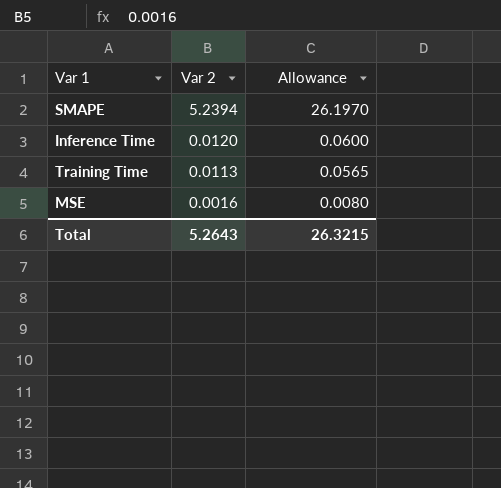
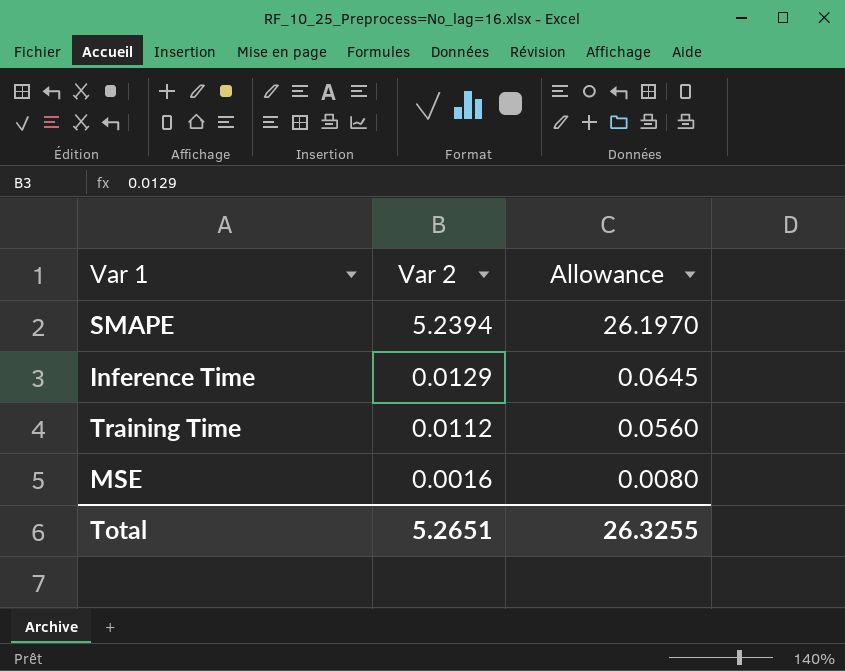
Inference Time | Var 2: 0.0120 -> 0.0129
Inference Time | Allowance: 0.0600 -> 0.0645
Training Time | Var 2: 0.0113 -> 0.0112
Training Time | Allowance: 0.0565 -> 0.0560
Total | Var 2: 5.2643 -> 5.2651
Total | Allowance: 26.3215 -> 26.3255

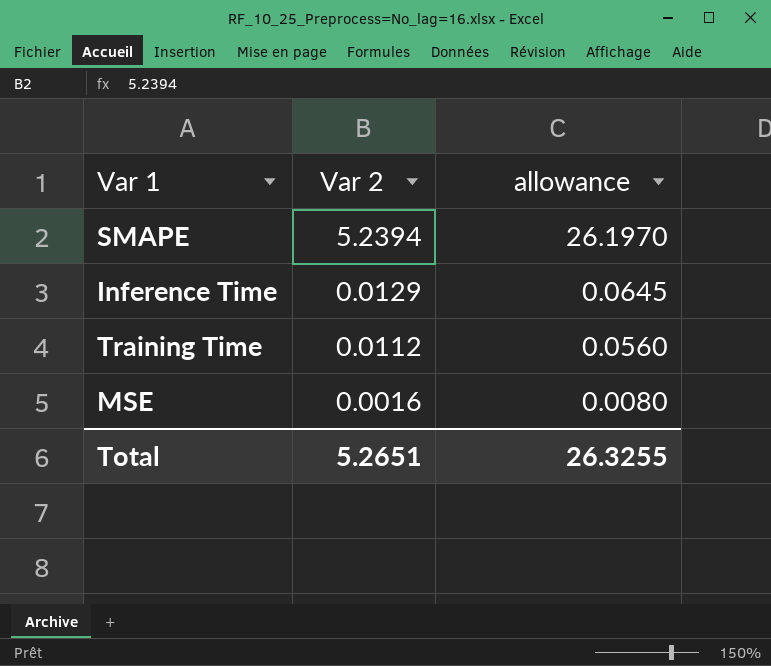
column name: Allowance -> allowance

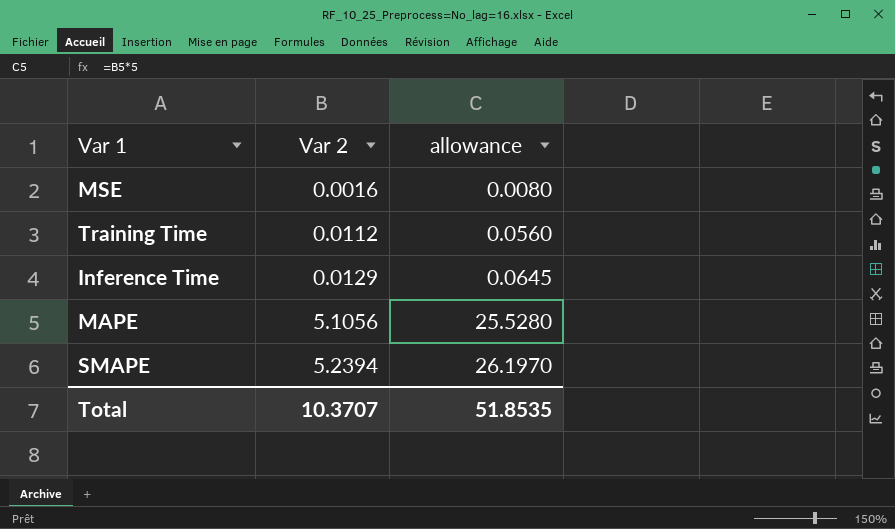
row order: Var 2 descending -> Var 2 ascending
row MAPE: none -> 5.1056 | 25.5280
Total | Var 2: 5.2651 -> 10.3707
Total | allowance: 26.3255 -> 51.8535

